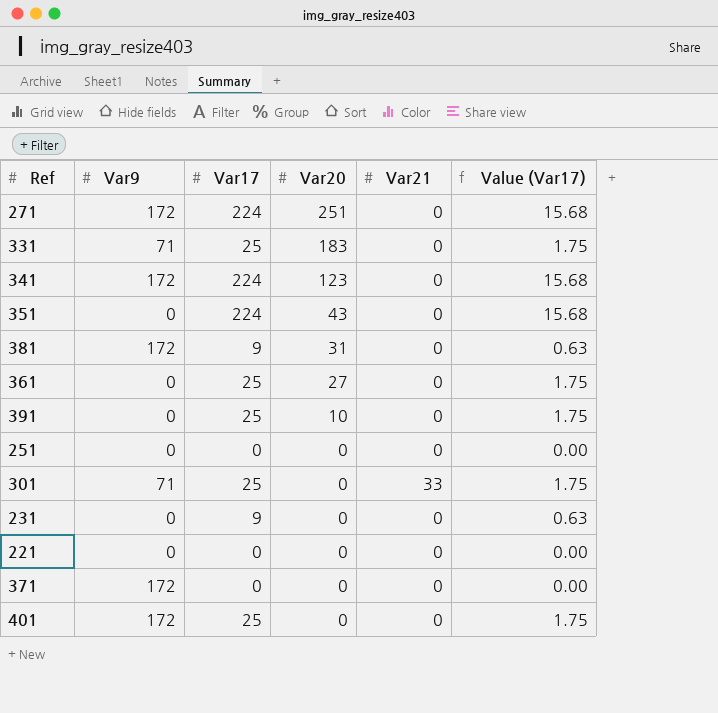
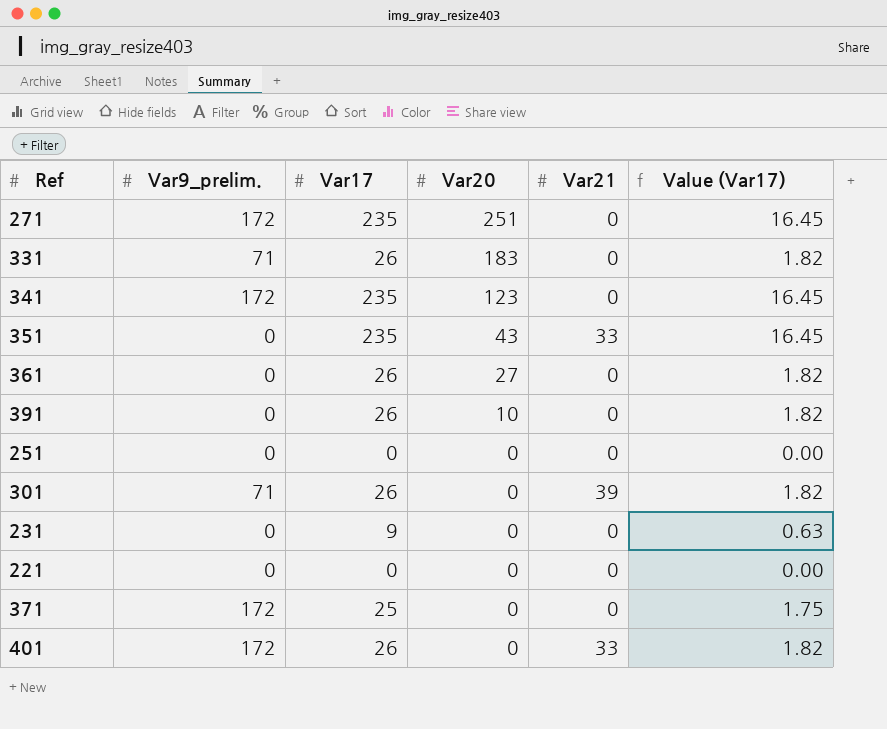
column name: Var9 -> Var9_prelim.
row 381: 172 | 9 | 31 | 0 | 0.63 -> none
271 | Var17: 224 -> 235
271 | Value (Var17): 15.68 -> 16.45
331 | Var17: 25 -> 26
331 | Value (Var17): 1.75 -> 1.82
341 | Var17: 224 -> 235
341 | Value (Var17): 15.68 -> 16.45
351 | Var17: 224 -> 235
351 | Var21: 0 -> 33
351 | Value (Var17): 15.68 -> 16.45
361 | Var17: 25 -> 26
361 | Value (Var17): 1.75 -> 1.82
391 | Var17: 25 -> 26
391 | Value (Var17): 1.75 -> 1.82
301 | Var17: 25 -> 26
301 | Var21: 33 -> 39
301 | Value (Var17): 1.75 -> 1.82
371 | Var17: 0 -> 25
371 | Value (Var17): 0.00 -> 1.75
401 | Var17: 25 -> 26
401 | Var21: 0 -> 33
401 | Value (Var17): 1.75 -> 1.82

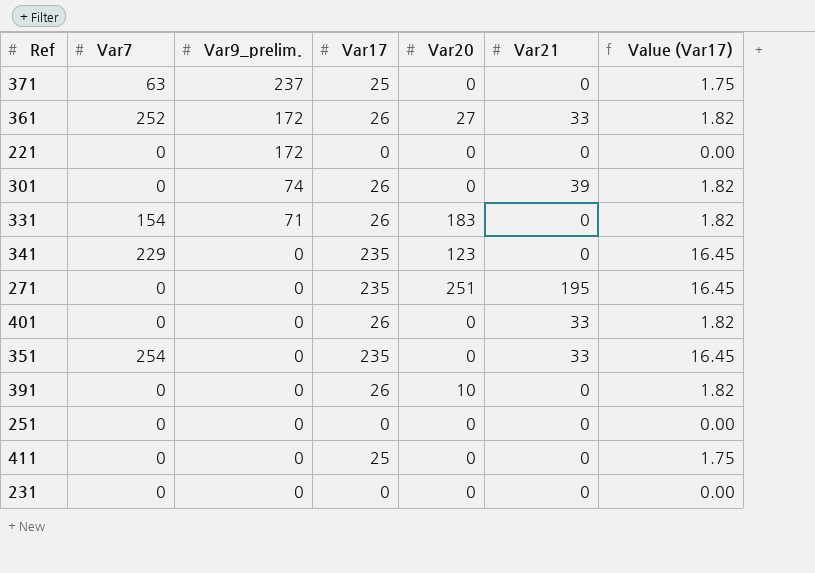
row order: Var20 descending -> Var9_prelim. descending
column Var7 | position: none -> 2
371 | Var9_prelim.: 172 -> 237
361 | Var9_prelim.: 0 -> 172
361 | Var21: 0 -> 33
221 | Var9_prelim.: 0 -> 172
301 | Var9_prelim.: 71 -> 74
341 | Var9_prelim.: 172 -> 0
271 | Var9_prelim.: 172 -> 0
271 | Var21: 0 -> 195
401 | Var9_prelim.: 172 -> 0
351 | Var20: 43 -> 0
row 411: none -> 0 | 0 | 25 | 0 | 0 | 1.75
231 | Var17: 9 -> 0
231 | Value (Var17): 0.63 -> 0.00

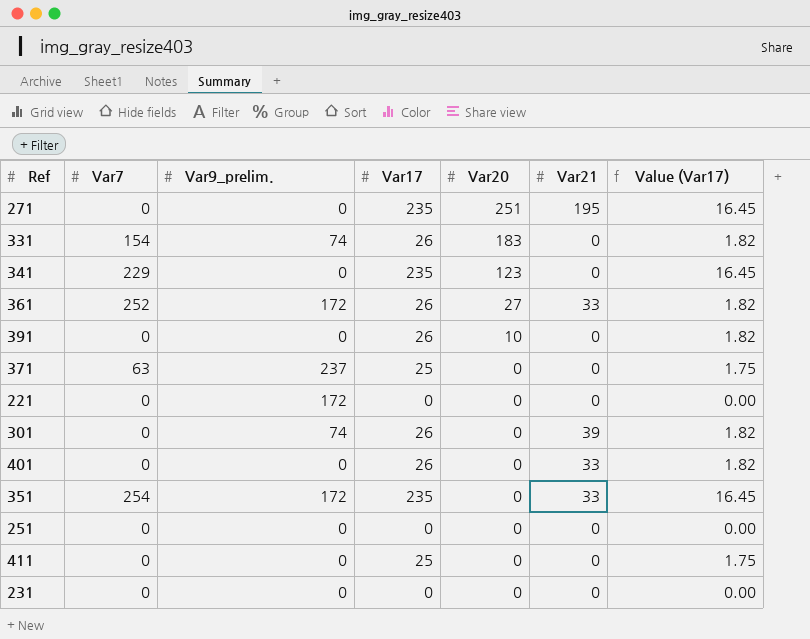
row order: Var9_prelim. descending -> Var20 descending
331 | Var9_prelim.: 71 -> 74
351 | Var9_prelim.: 0 -> 172

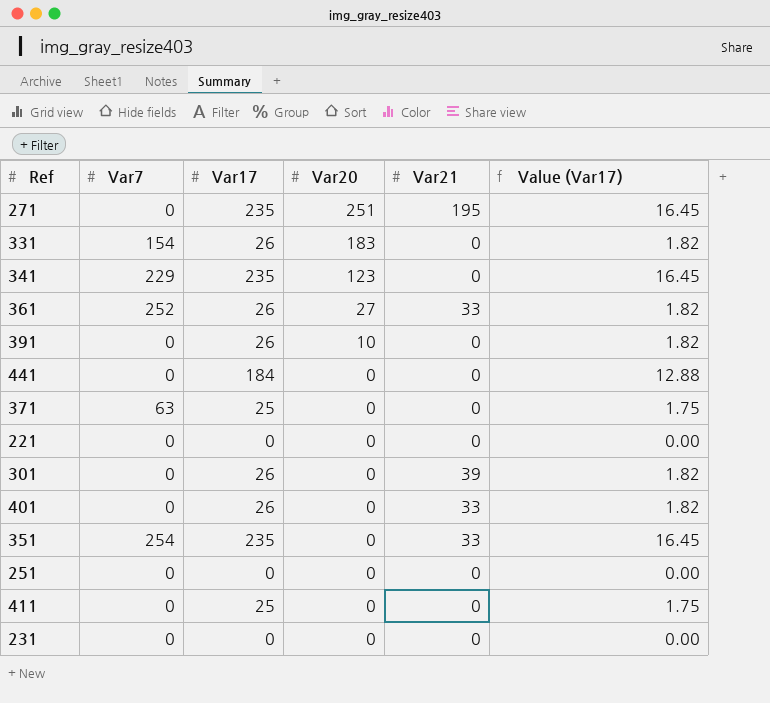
column Var9_prelim. | position: 3 -> none
row 441: none -> 0 | 184 | 0 | 0 | 12.88

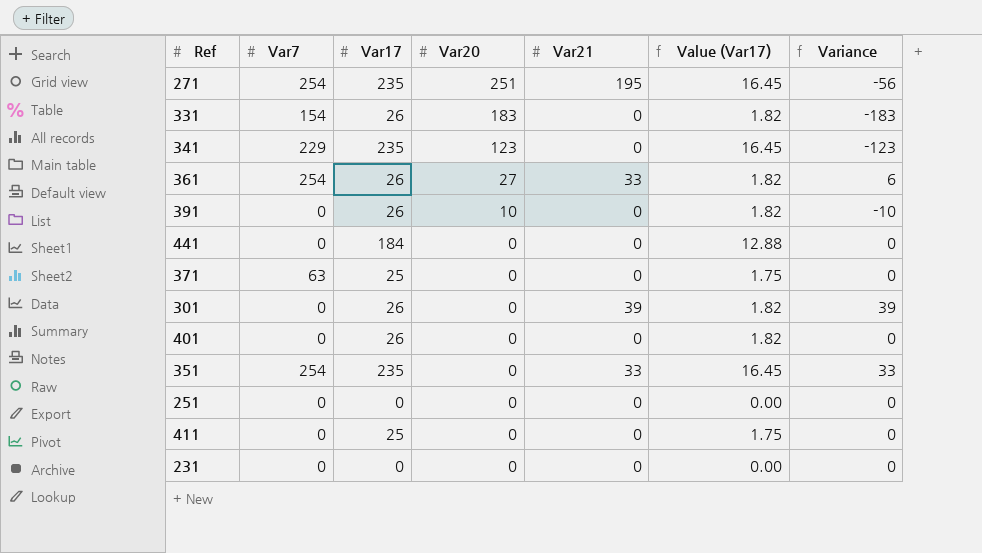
column Variance | formula: none -> [Var21] - [Var20]
row 221: 0 | 0 | 0 | 0 | 0.00 -> none
271 | Var7: 0 -> 254
361 | Var7: 252 -> 254
401 | Var21: 33 -> 0

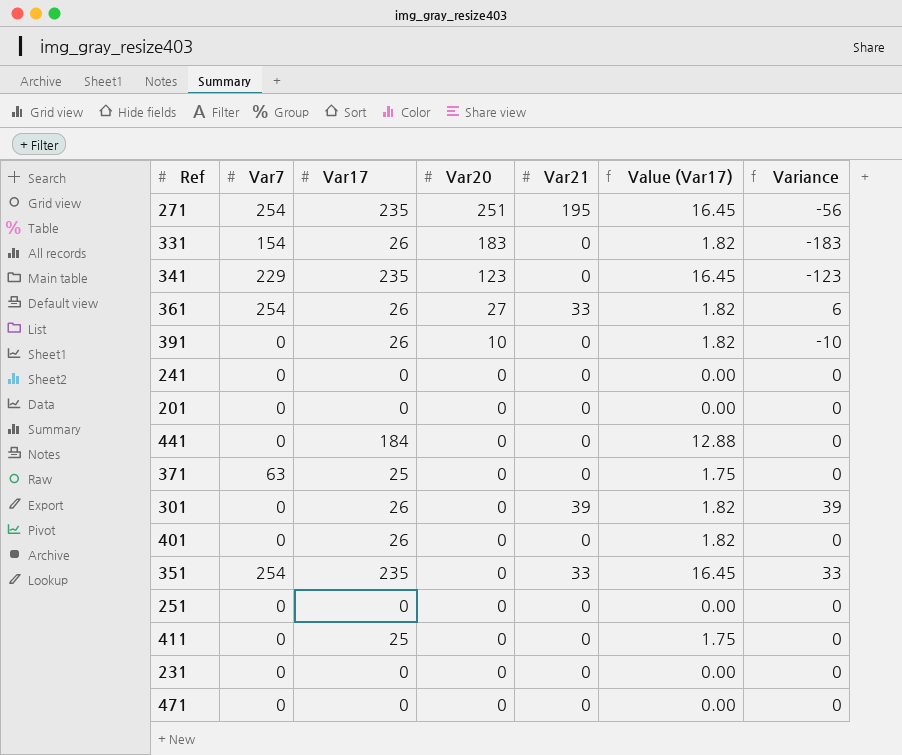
row 241: none -> 0 | 0 | 0 | 0 | 0.00 | 0
row 201: none -> 0 | 0 | 0 | 0 | 0.00 | 0
row 471: none -> 0 | 0 | 0 | 0 | 0.00 | 0

